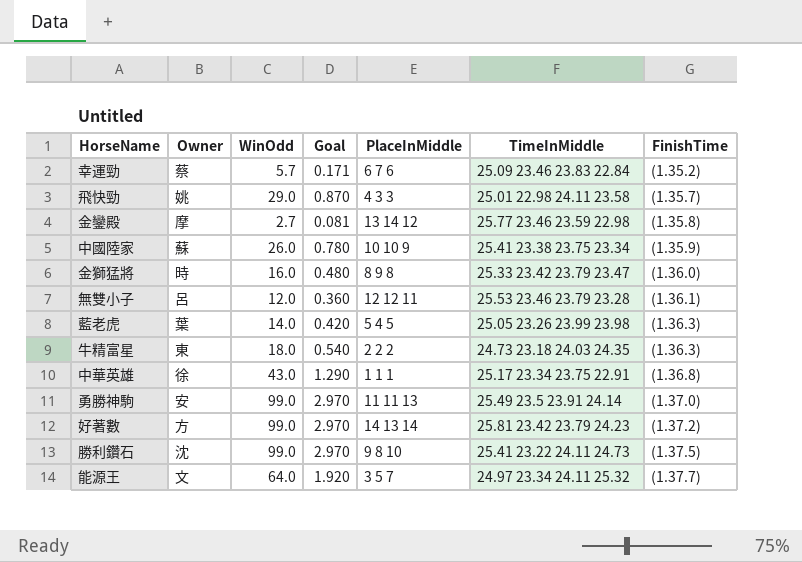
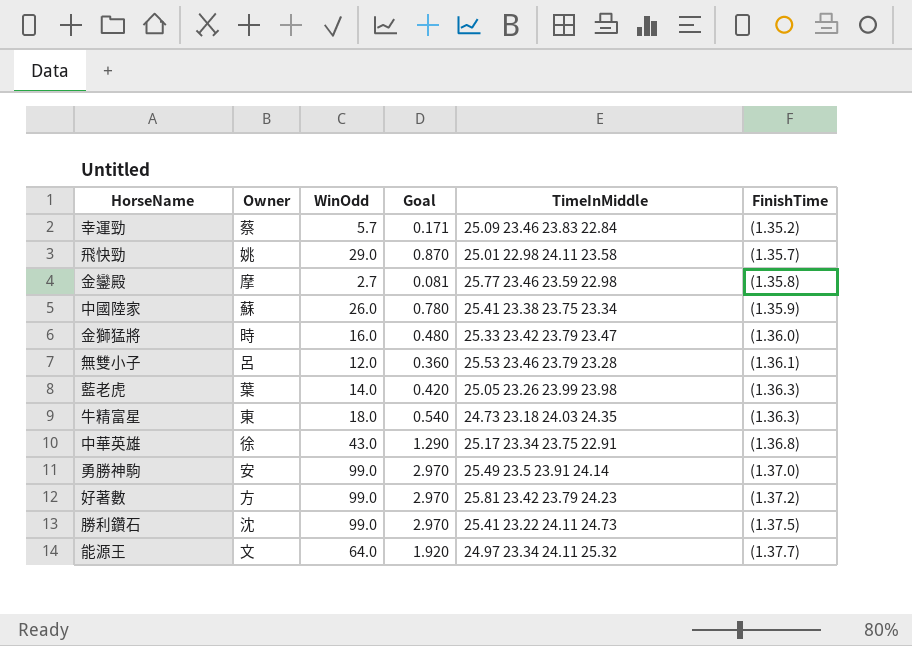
column PlaceInMiddle | position: 5 -> none

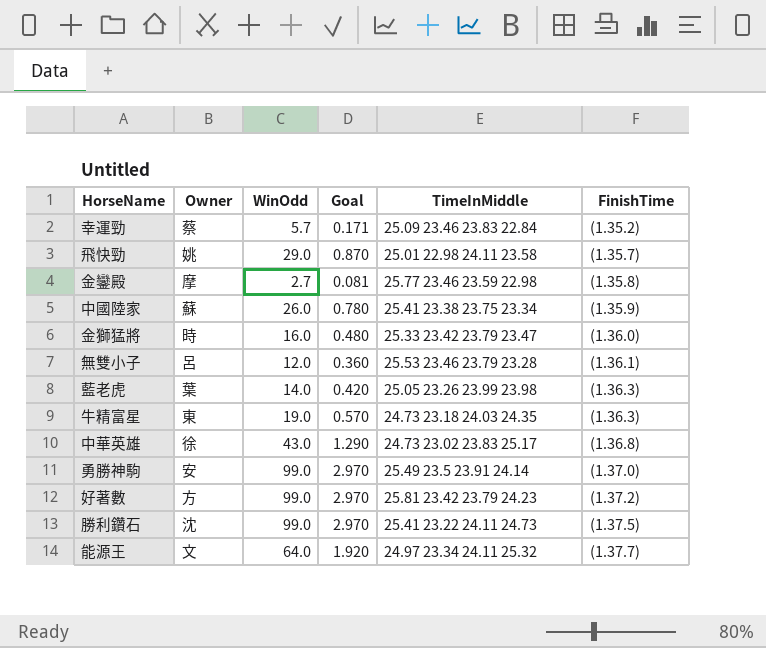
牛精富星 | WinOdd: 18.0 -> 19.0
牛精富星 | Goal: 0.540 -> 0.570
中華英雄 | TimeInMiddle: 25.17 23.34 23.75 22.91 -> 24.73 23.02 23.83 25.17

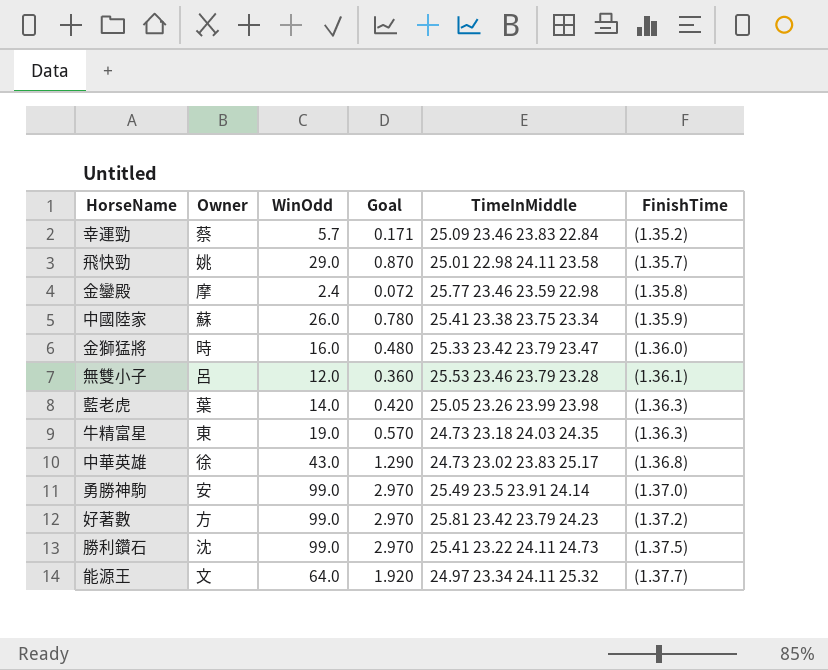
金鑾殿 | WinOdd: 2.7 -> 2.4
金鑾殿 | Goal: 0.081 -> 0.072

